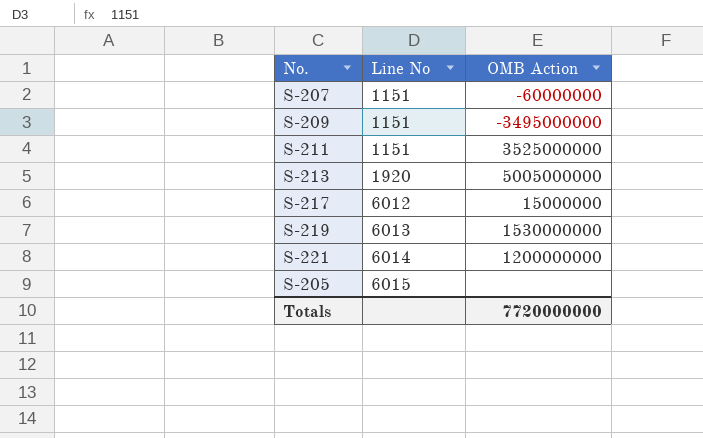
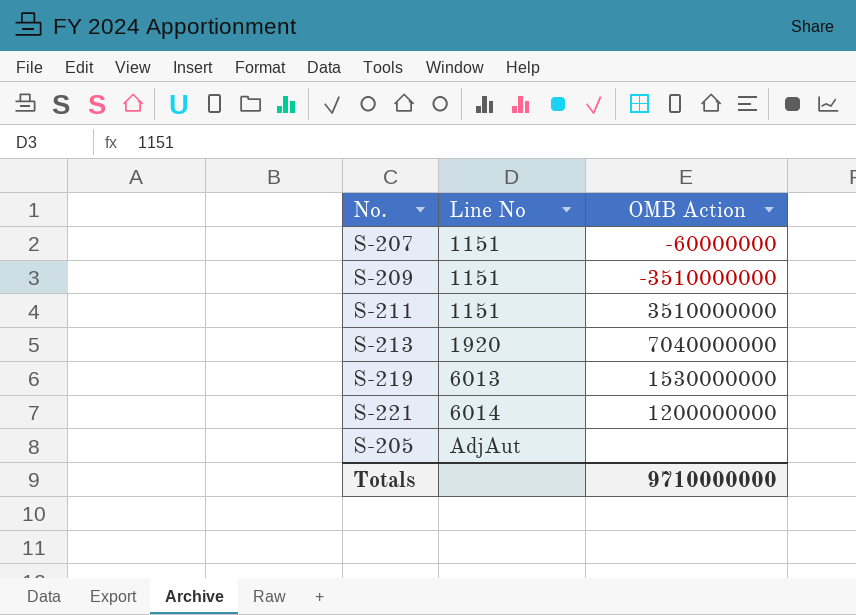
row S-217: 6012 | 15000000 -> none
S-209 | OMB Action: -3495000000 -> -3510000000
S-211 | OMB Action: 3525000000 -> 3510000000
S-213 | OMB Action: 5005000000 -> 7040000000
S-205 | Line No: 6015 -> AdjAut
Totals | OMB Action: 7720000000 -> 9710000000

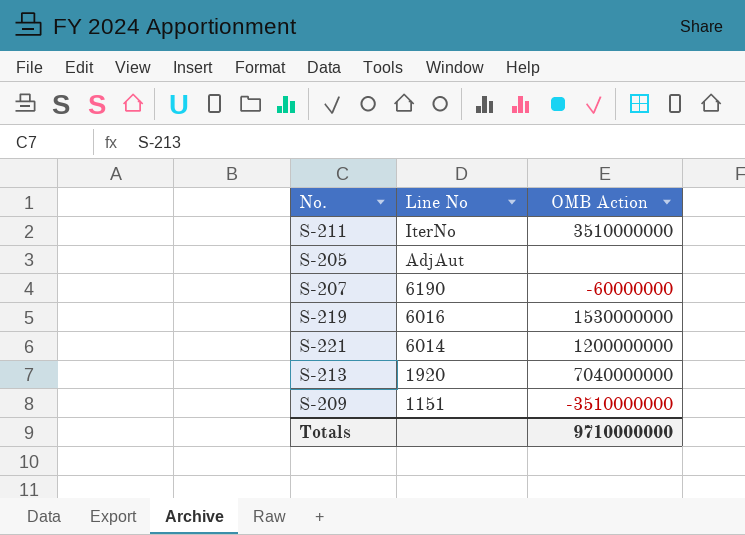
row order: Line No ascending -> Line No descending
S-211 | Line No: 1151 -> IterNo
S-207 | Line No: 1151 -> 6190
S-219 | Line No: 6013 -> 6016

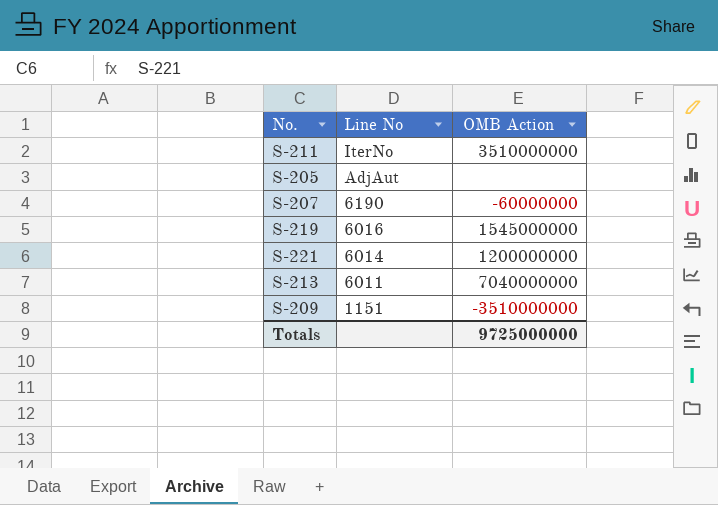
S-219 | OMB Action: 1530000000 -> 1545000000
S-213 | Line No: 1920 -> 6011
Totals | OMB Action: 9710000000 -> 9725000000

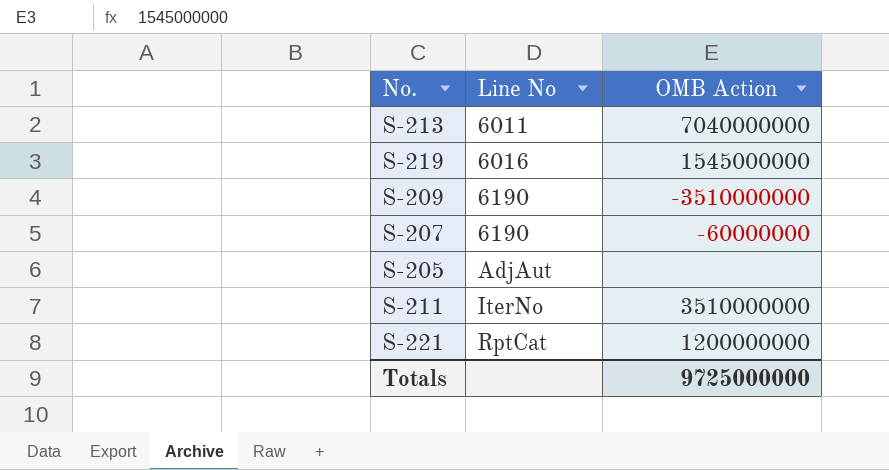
row order: Line No descending -> Line No ascending
S-209 | Line No: 1151 -> 6190
S-221 | Line No: 6014 -> RptCat

